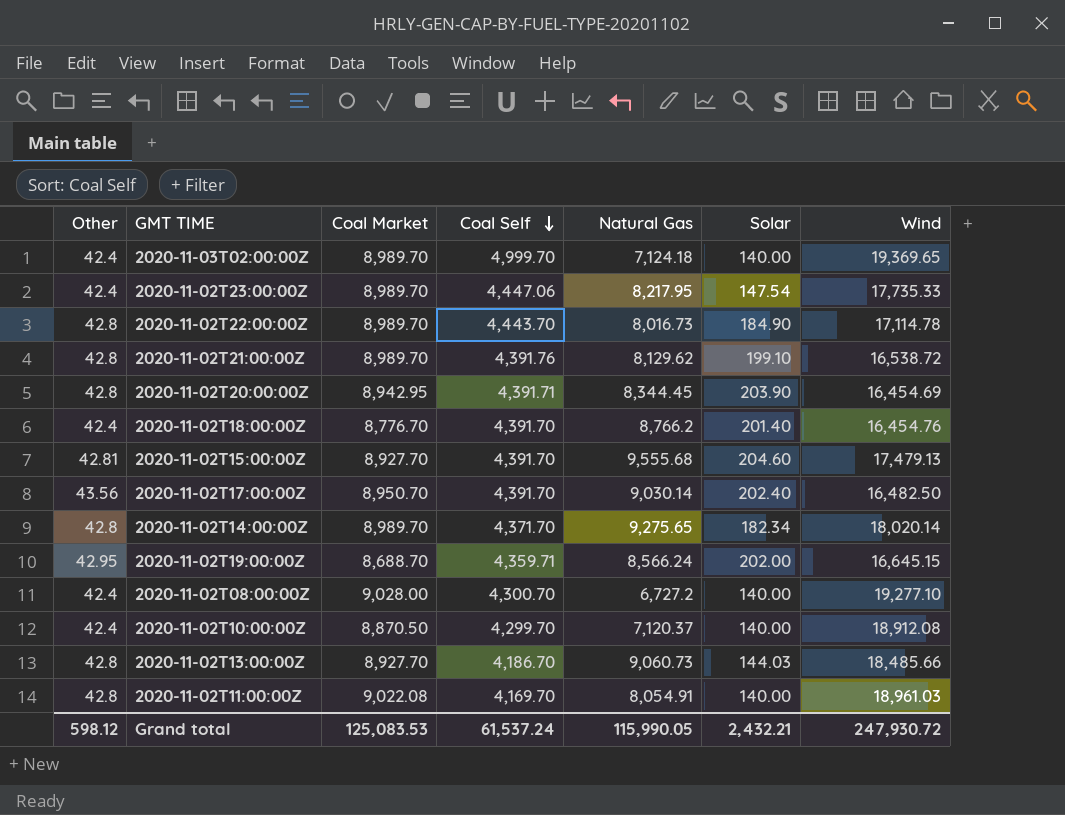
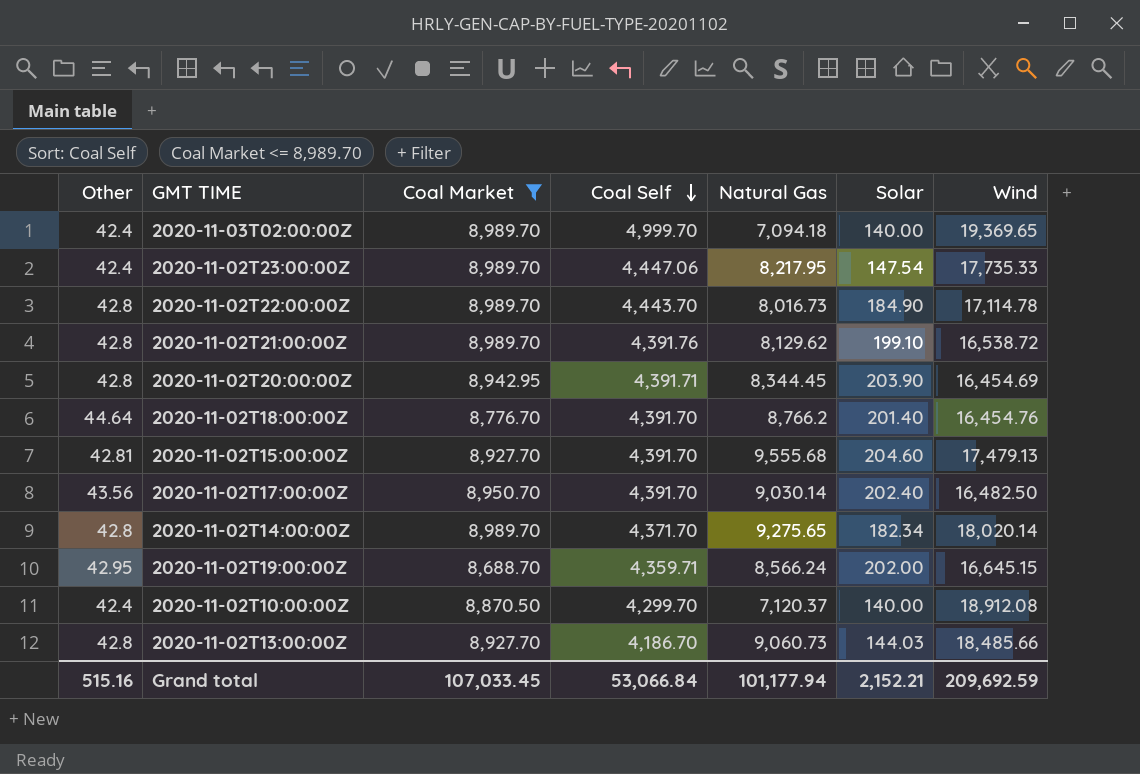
filter: none -> Coal Market <= 8,989.70
2020-11-03T02:00:00Z | Natural Gas: 7,124.18 -> 7,094.18
2020-11-02T18:00:00Z | Other: 42.4 -> 44.64
Grand total | Other: 598.12 -> 515.16
Grand total | Coal Market: 125,083.53 -> 107,033.45
Grand total | Coal Self: 61,537.24 -> 53,066.84
Grand total | Natural Gas: 115,990.05 -> 101,177.94
Grand total | Solar: 2,432.21 -> 2,152.21
Grand total | Wind: 247,930.72 -> 209,692.59

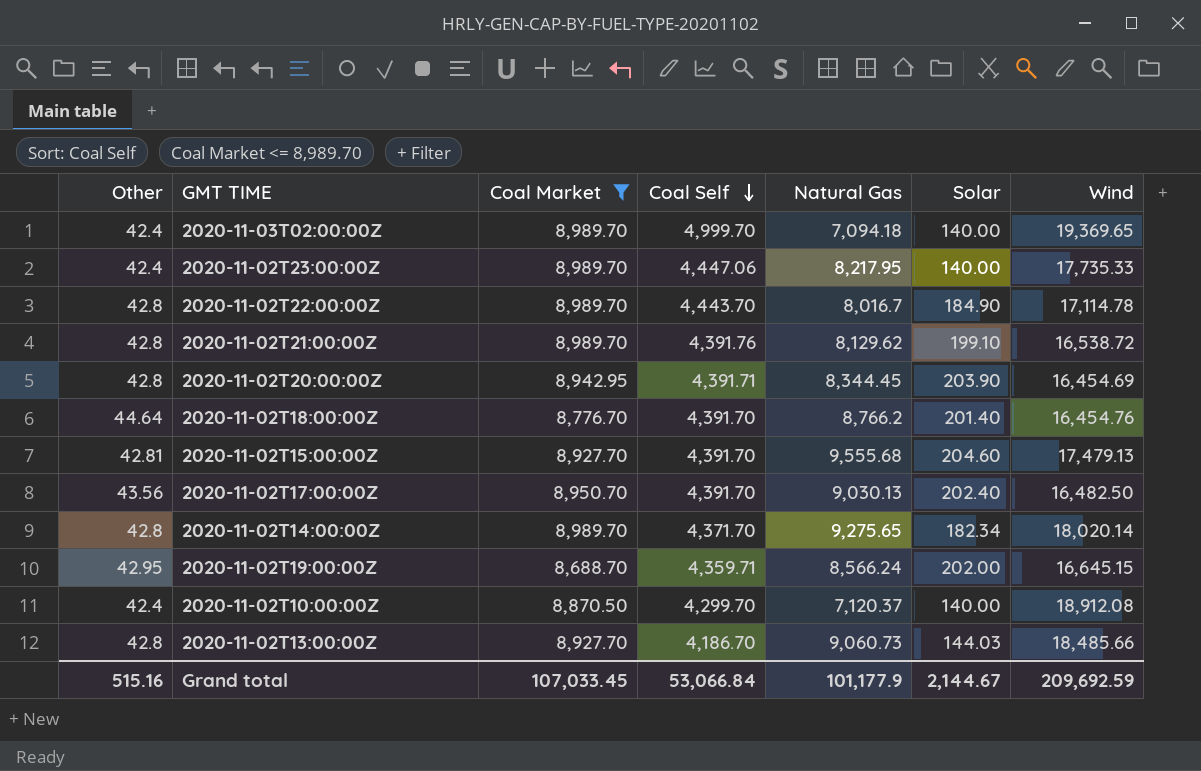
2020-11-02T23:00:00Z | Solar: 147.54 -> 140.00
2020-11-02T22:00:00Z | Natural Gas: 8,016.73 -> 8,016.7
2020-11-02T17:00:00Z | Natural Gas: 9,030.14 -> 9,030.13
Grand total | Natural Gas: 101,177.94 -> 101,177.9
Grand total | Solar: 2,152.21 -> 2,144.67

